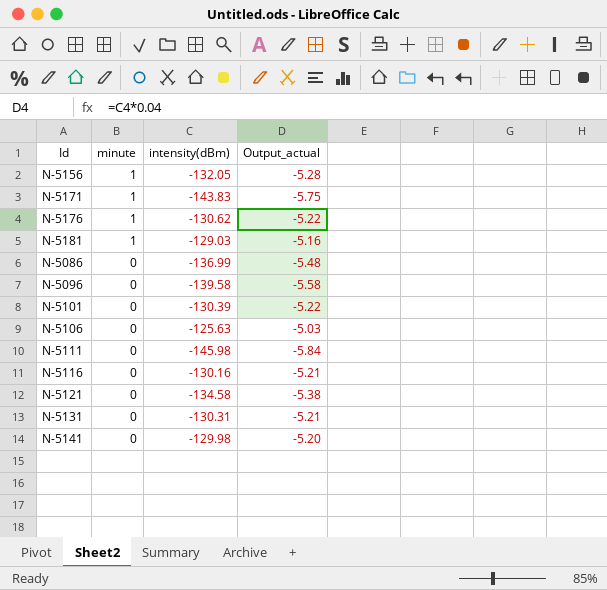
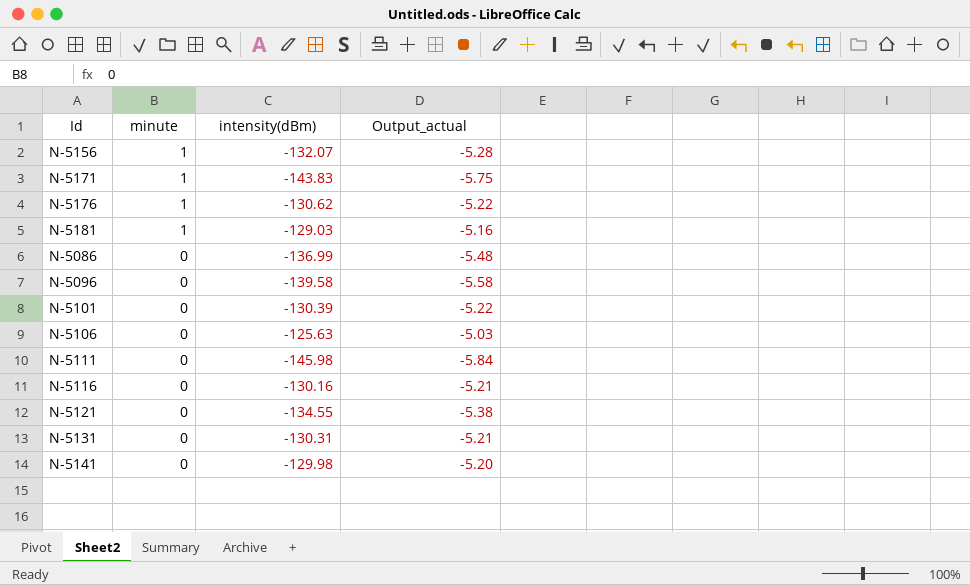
N-5156 | intensity(dBm): -132.05 -> -132.07
N-5121 | intensity(dBm): -134.58 -> -134.55

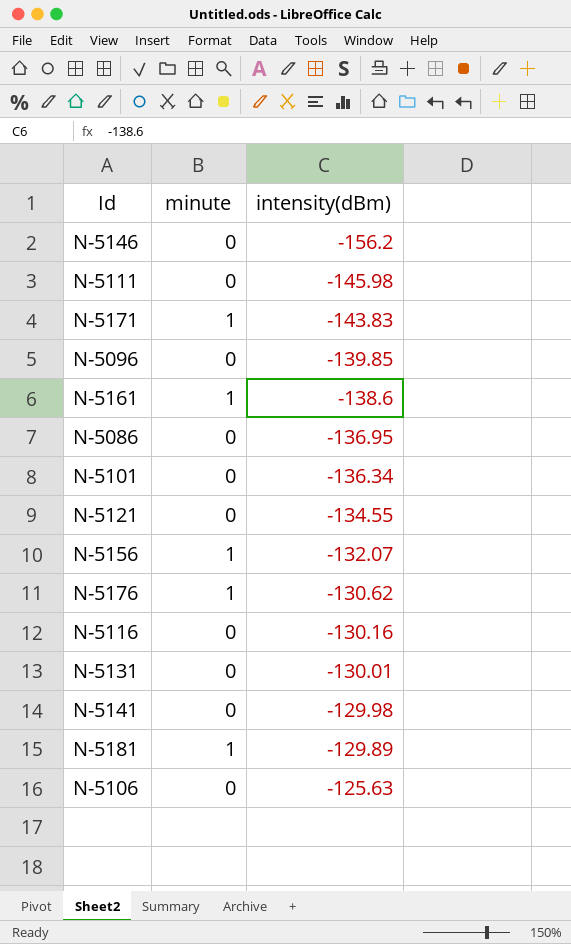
row order: minute descending -> intensity(dBm) ascending
column Output_actual | formula: [intensity(dBm)] * 0.04 -> none
row N-5146: none -> 0 | -156.2
N-5096 | intensity(dBm): -139.58 -> -139.85
row N-5161: none -> 1 | -138.6
N-5086 | intensity(dBm): -136.99 -> -136.95
N-5101 | intensity(dBm): -130.39 -> -136.34
N-5131 | intensity(dBm): -130.31 -> -130.01
N-5181 | intensity(dBm): -129.03 -> -129.89

